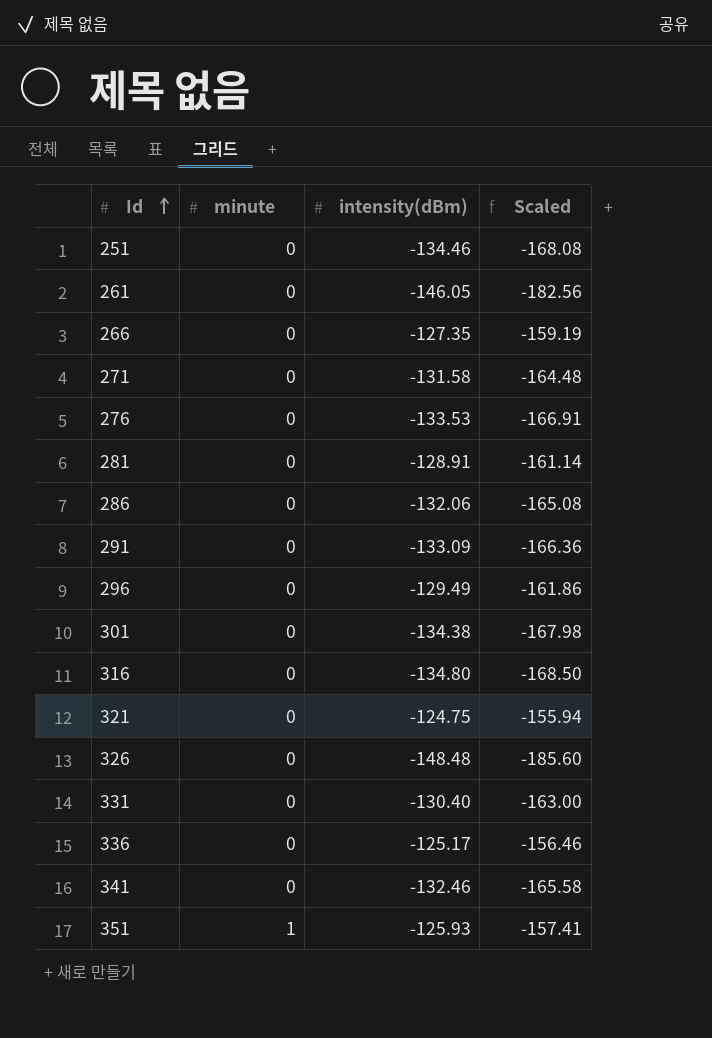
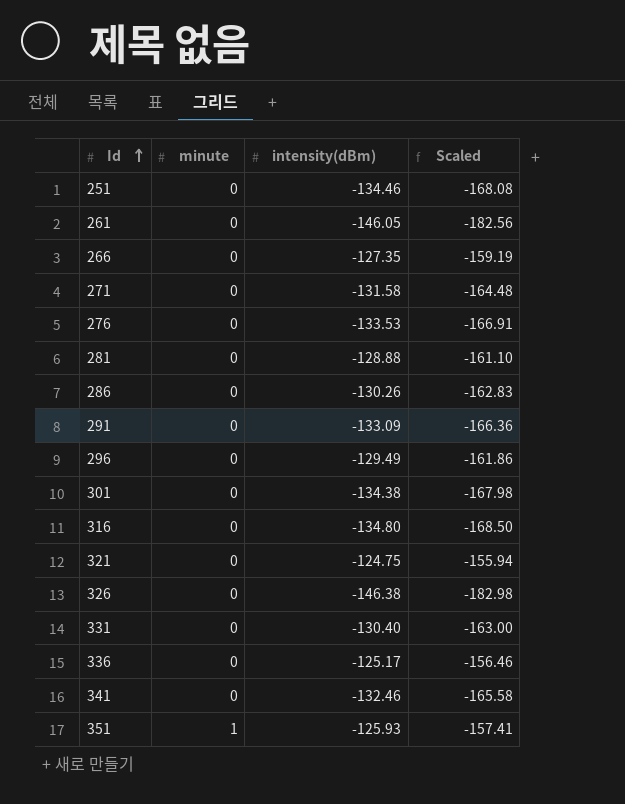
281 | intensity(dBm): -128.91 -> -128.88
281 | Scaled: -161.14 -> -161.10
286 | intensity(dBm): -132.06 -> -130.26
286 | Scaled: -165.08 -> -162.83
326 | intensity(dBm): -148.48 -> -146.38
326 | Scaled: -185.60 -> -182.98

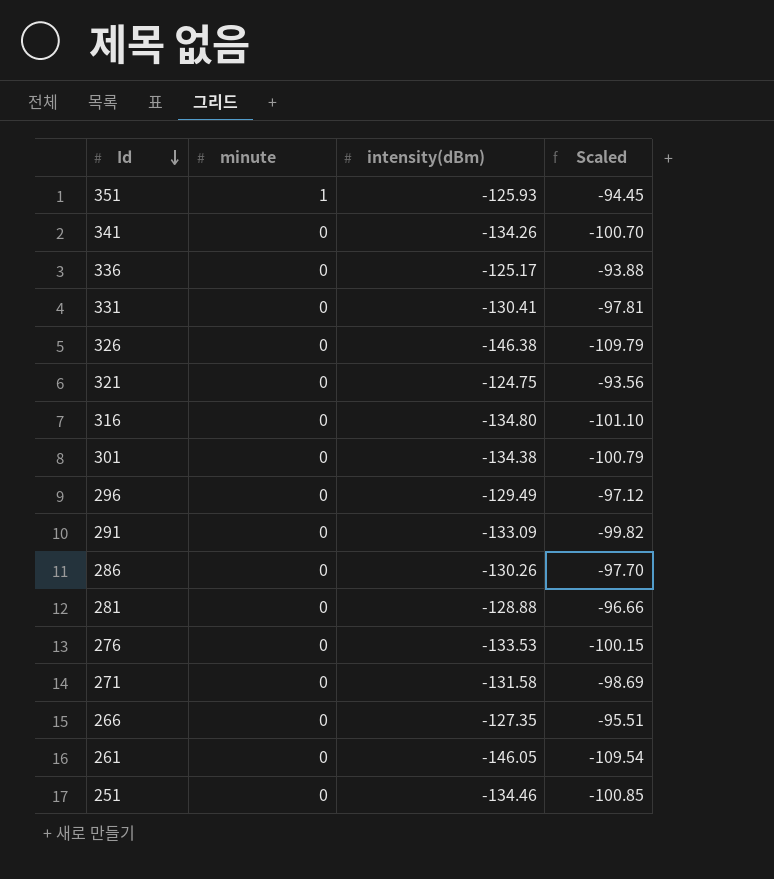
row order: Id ascending -> Id descending
column Scaled | formula: [intensity(dBm)] * 1.25 -> [intensity(dBm)] * 0.75
341 | intensity(dBm): -132.46 -> -134.26
331 | intensity(dBm): -130.40 -> -130.41

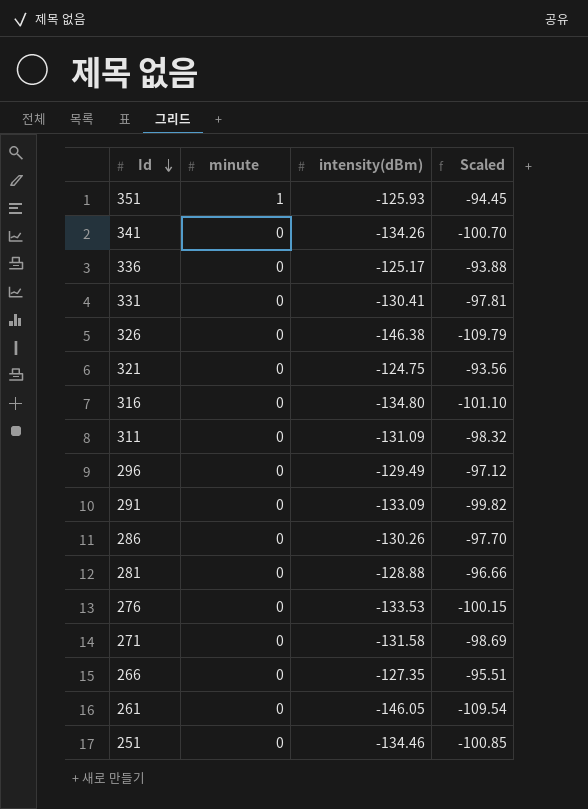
row 301: 0 | -134.38 | -100.79 -> none
row 311: none -> 0 | -131.09 | -98.32

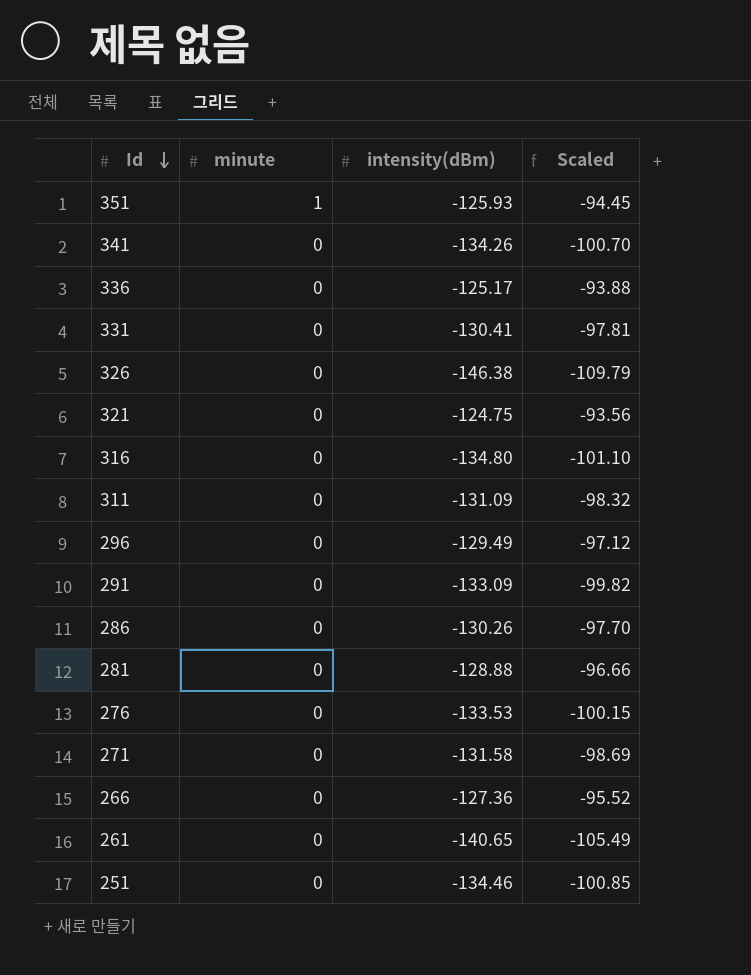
266 | intensity(dBm): -127.35 -> -127.36
266 | Scaled: -95.51 -> -95.52
261 | intensity(dBm): -146.05 -> -140.65
261 | Scaled: -109.54 -> -105.49

